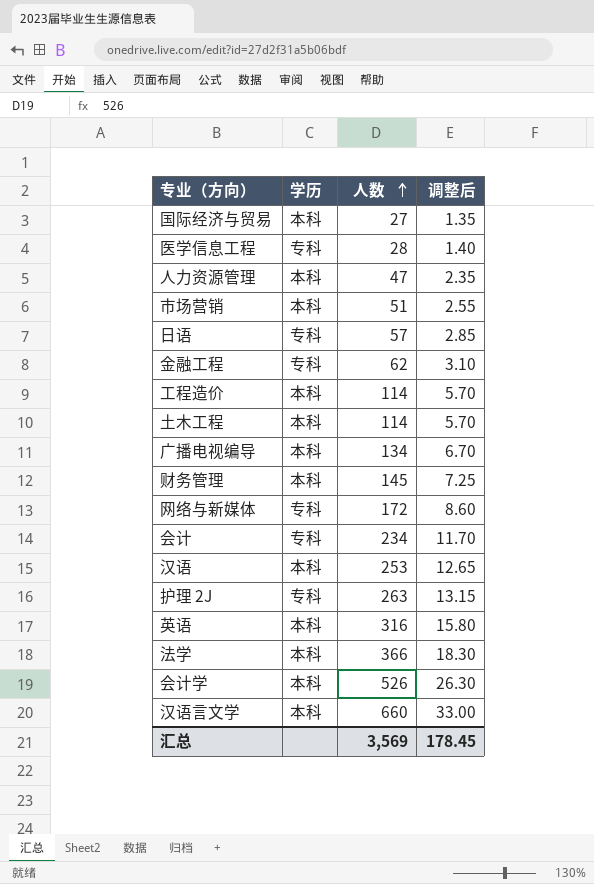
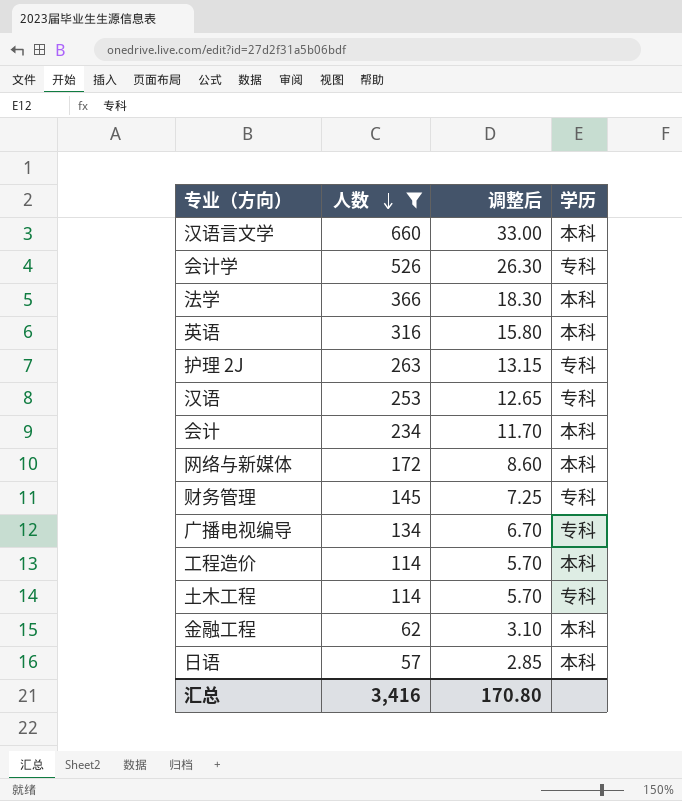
filter: none -> 人数 >= 57
row order: 人数 ascending -> 人数 descending
column 学历 | position: 2 -> 4
会计学 | 学历: 本科 -> 专科
汉语 | 学历: 本科 -> 专科
会计 | 学历: 专科 -> 本科
网络与新媒体 | 学历: 专科 -> 本科
财务管理 | 学历: 本科 -> 专科
广播电视编导 | 学历: 本科 -> 专科
土木工程 | 学历: 本科 -> 专科
金融工程 | 学历: 专科 -> 本科
日语 | 学历: 专科 -> 本科
汇总 | 人数: 3,569 -> 3,416
汇总 | 调整后: 178.45 -> 170.80

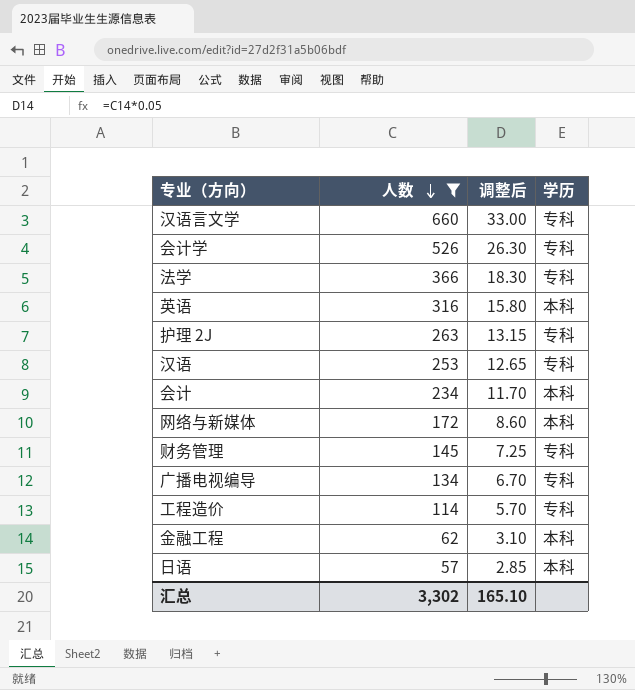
row 土木工程: 114 | 5.70 | 专科 -> none
汉语言文学 | 学历: 本科 -> 专科
法学 | 学历: 本科 -> 专科
工程造价 | 学历: 本科 -> 专科
汇总 | 人数: 3,416 -> 3,302
汇总 | 调整后: 170.80 -> 165.10

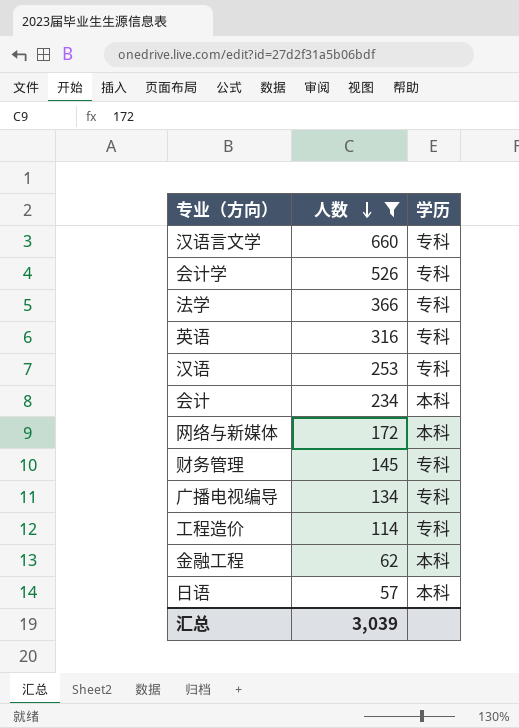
column 调整后 | formula: [人数] * 0.05 -> none
row 护理 2J: 263 | 13.15 | 专科 -> none
英语 | 学历: 本科 -> 专科
汇总 | 人数: 3,302 -> 3,039

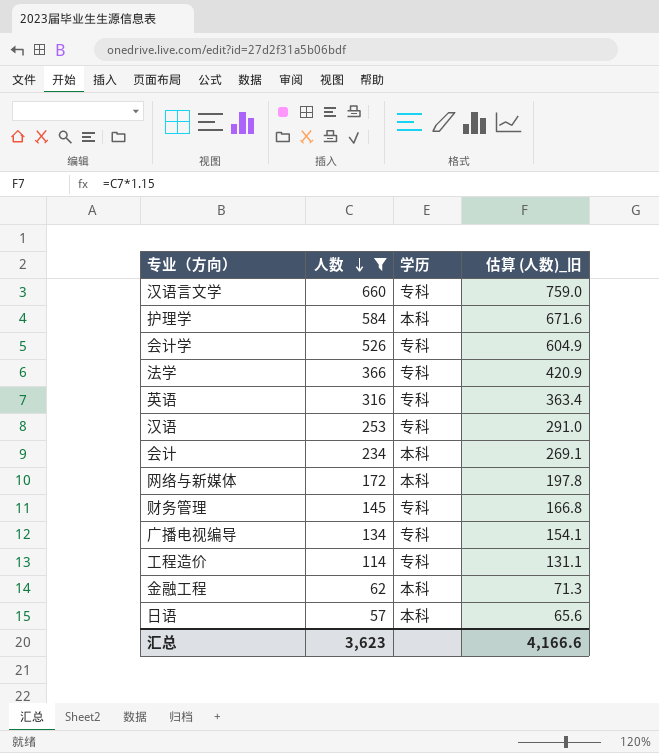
column 估算 (人数)_旧 | formula: none -> [人数] * 1.15
row 护理学: none -> 584 | 本科 | 671.6
汇总 | 人数: 3,039 -> 3,623

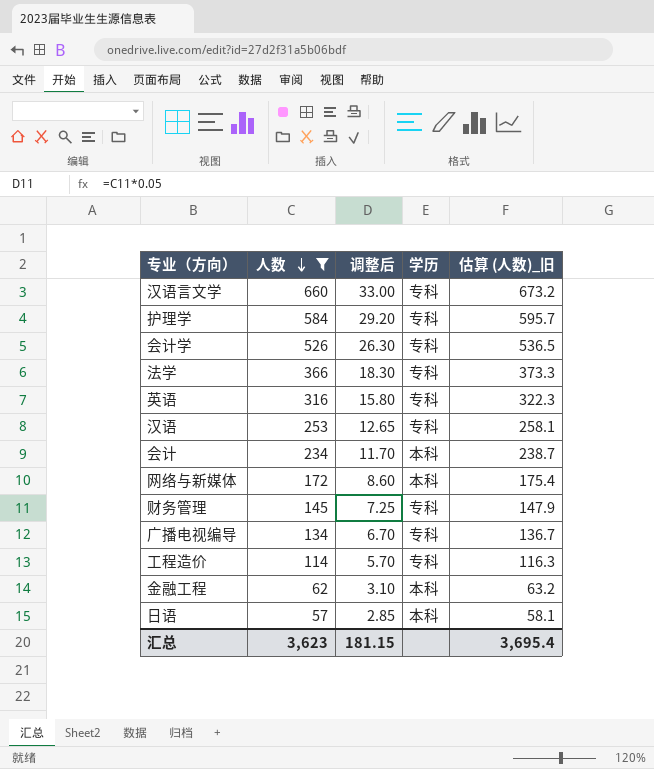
column 调整后 | formula: none -> [人数] * 0.05
column 估算 (人数)_旧 | formula: [人数] * 1.15 -> [人数] * 1.02
护理学 | 学历: 本科 -> 专科
汇总 | 估算 (人数)_旧: 4,166.6 -> 3,695.4

